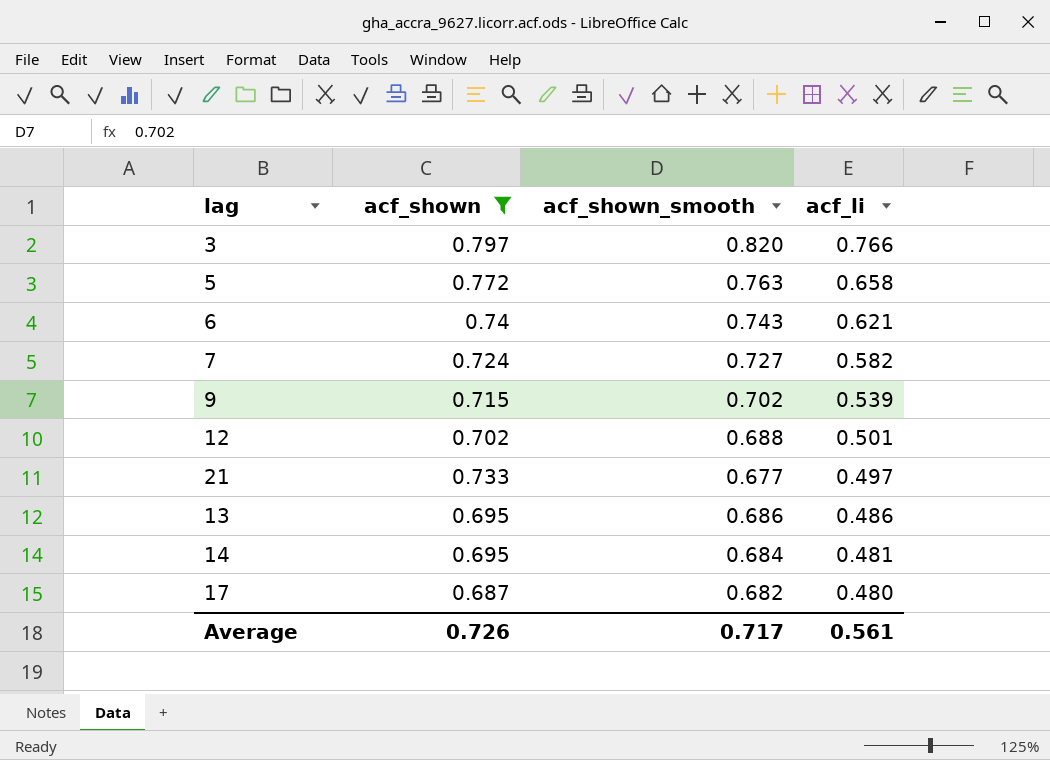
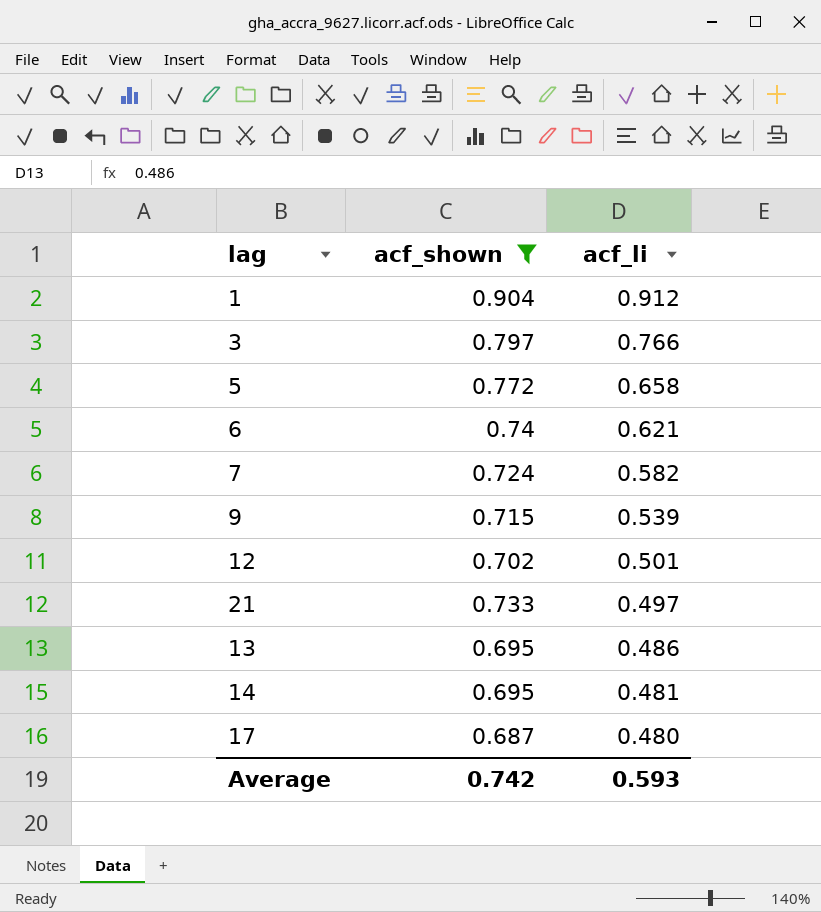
column acf_shown_smooth | position: 3 -> none
row 1: none -> 0.904 | 0.912
Average | acf_shown: 0.726 -> 0.742
Average | acf_li: 0.561 -> 0.593

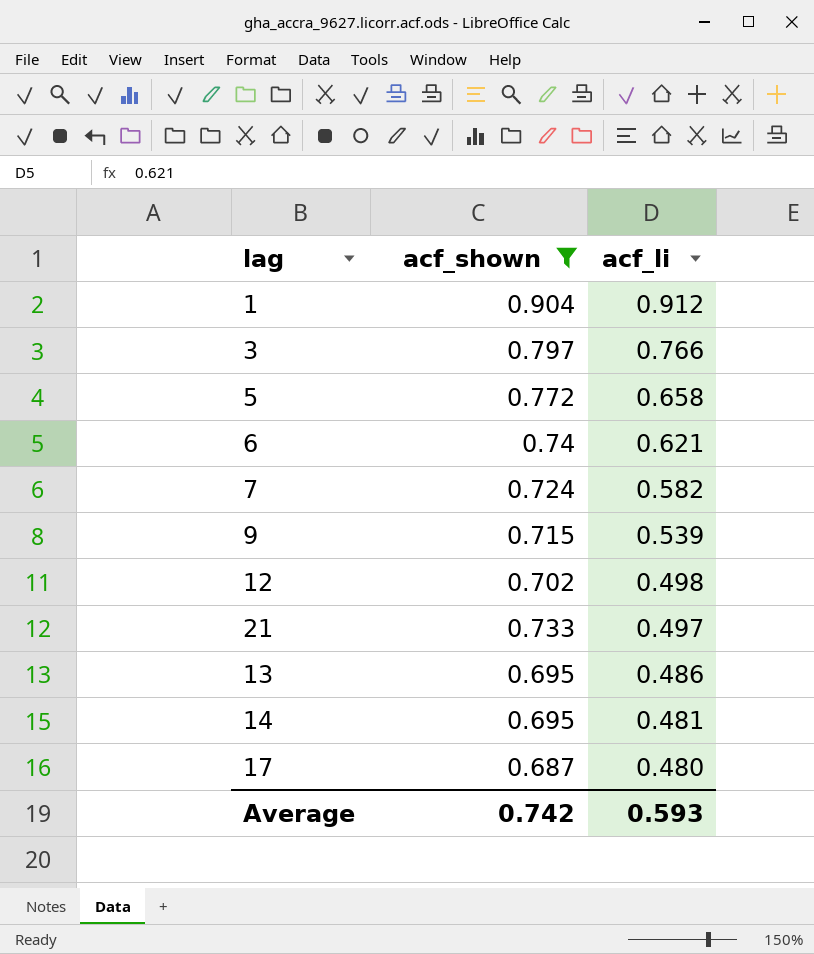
12 | acf_li: 0.501 -> 0.498

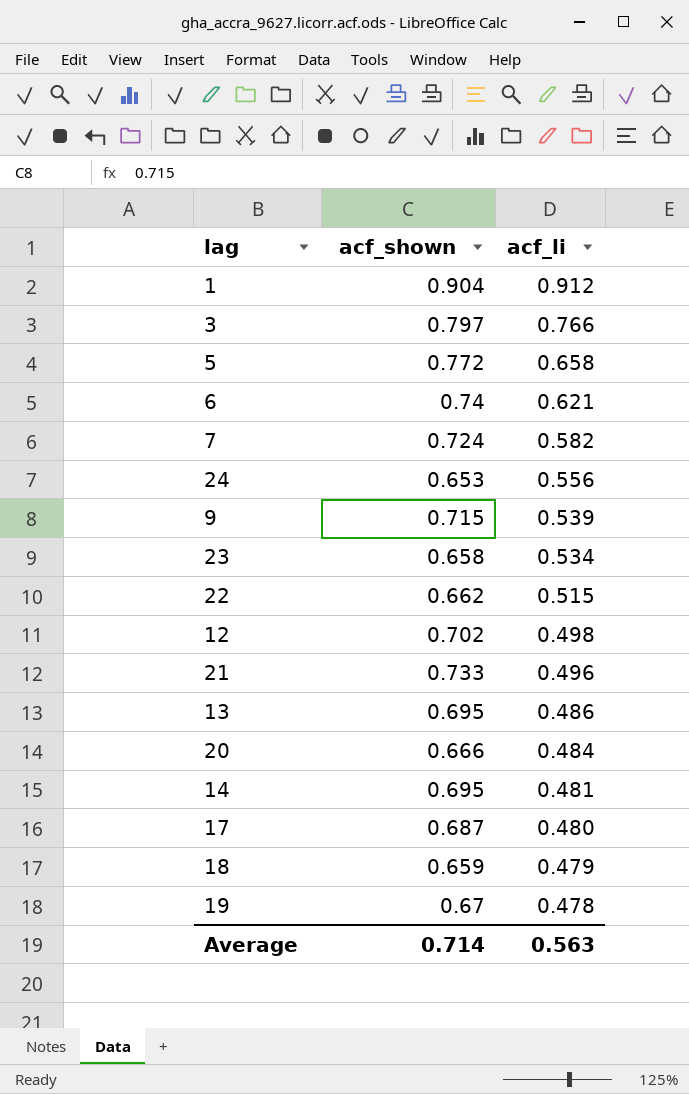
filter: acf_shown >= 0.687 -> none
21 | acf_li: 0.497 -> 0.496
Average | acf_shown: 0.742 -> 0.714
Average | acf_li: 0.593 -> 0.563

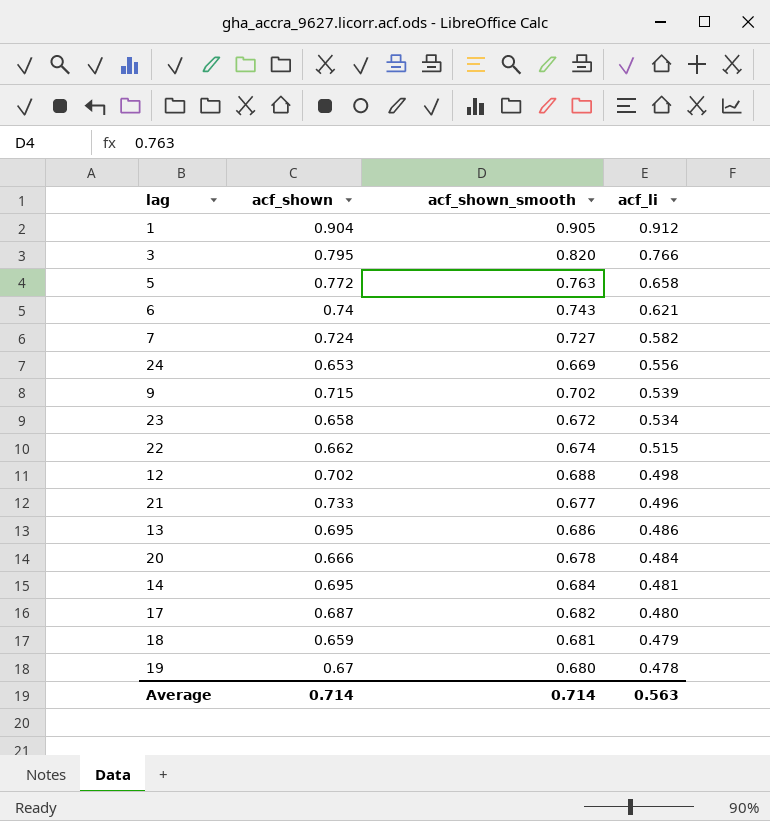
column acf_shown_smooth | position: none -> 3
3 | acf_shown: 0.797 -> 0.795

